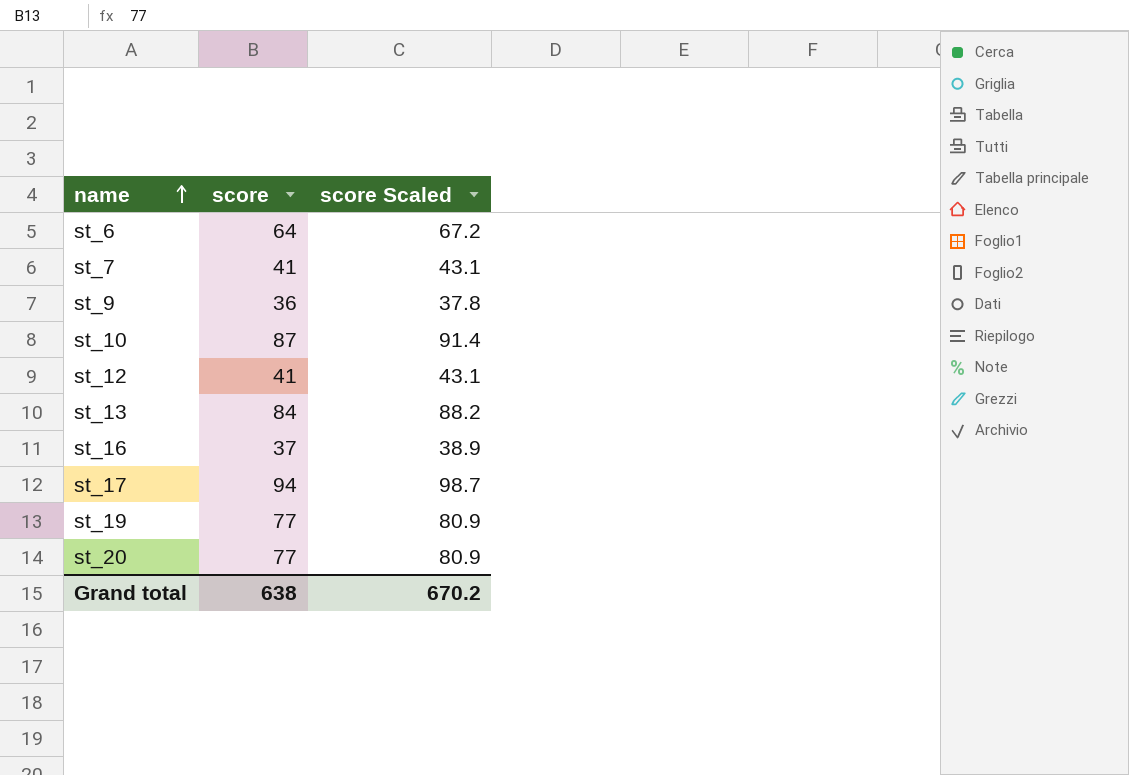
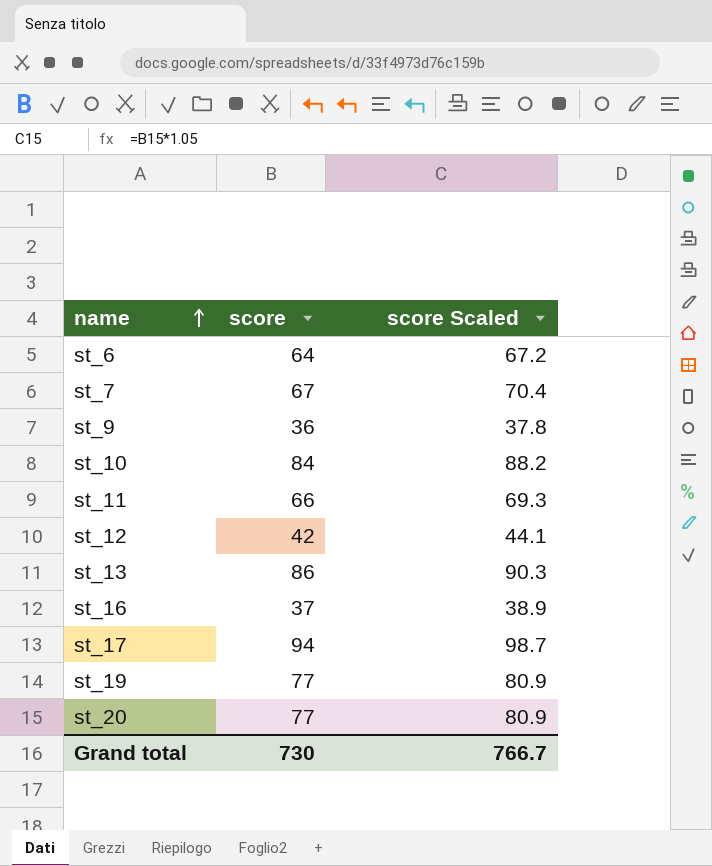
st_7 | score: 41 -> 67
st_7 | score Scaled: 43.1 -> 70.4
st_10 | score: 87 -> 84
st_10 | score Scaled: 91.4 -> 88.2
row st_11: none -> 66 | 69.3
st_12 | score: 41 -> 42
st_12 | score Scaled: 43.1 -> 44.1
st_13 | score: 84 -> 86
st_13 | score Scaled: 88.2 -> 90.3
Grand total | score: 638 -> 730
Grand total | score Scaled: 670.2 -> 766.7

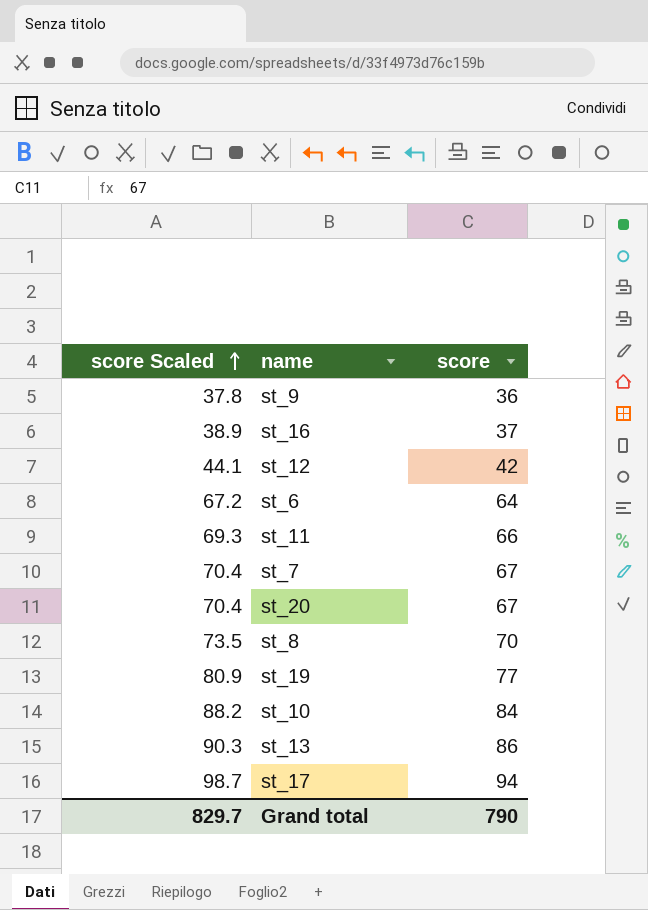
row order: name ascending -> score Scaled ascending
column score Scaled | position: 3 -> 1
st_20 | score Scaled: 80.9 -> 70.4
st_20 | score: 77 -> 67
row st_8: none -> 73.5 | 70
Grand total | score Scaled: 766.7 -> 829.7
Grand total | score: 730 -> 790

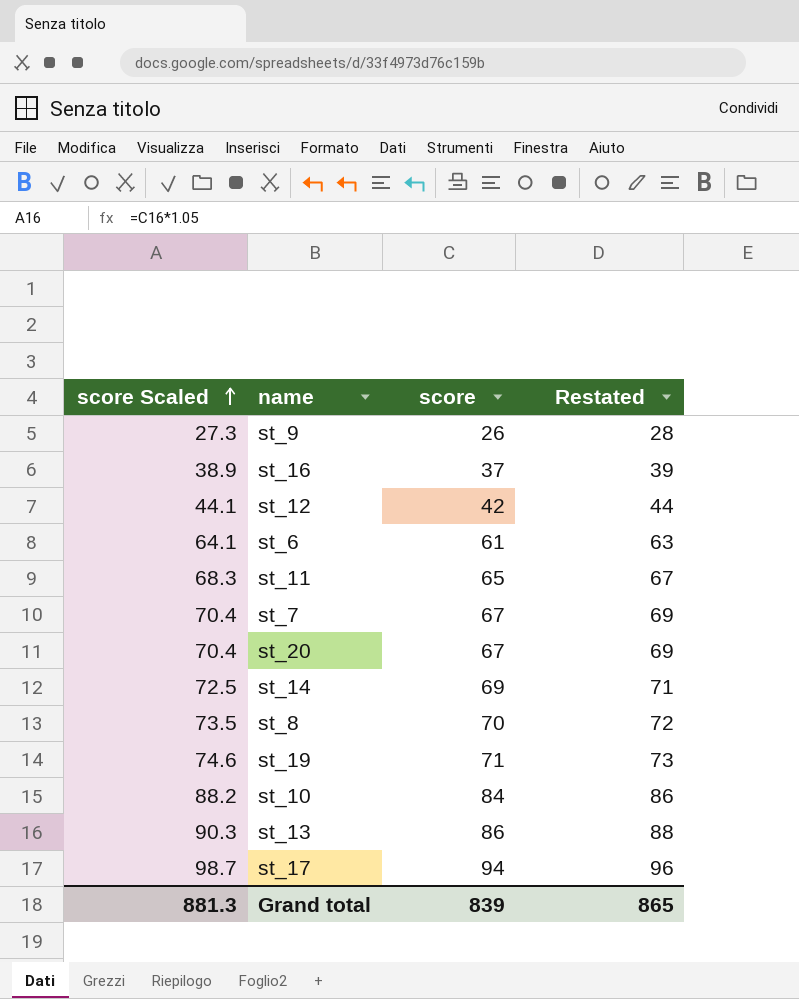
column Restated | formula: none -> [score] + 2
st_9 | score Scaled: 37.8 -> 27.3
st_9 | score: 36 -> 26
st_6 | score Scaled: 67.2 -> 64.1
st_6 | score: 64 -> 61
st_11 | score Scaled: 69.3 -> 68.3
st_11 | score: 66 -> 65
row st_14: none -> 72.5 | 69 | 71
st_19 | score Scaled: 80.9 -> 74.6
st_19 | score: 77 -> 71
Grand total | score Scaled: 829.7 -> 881.3
Grand total | score: 790 -> 839

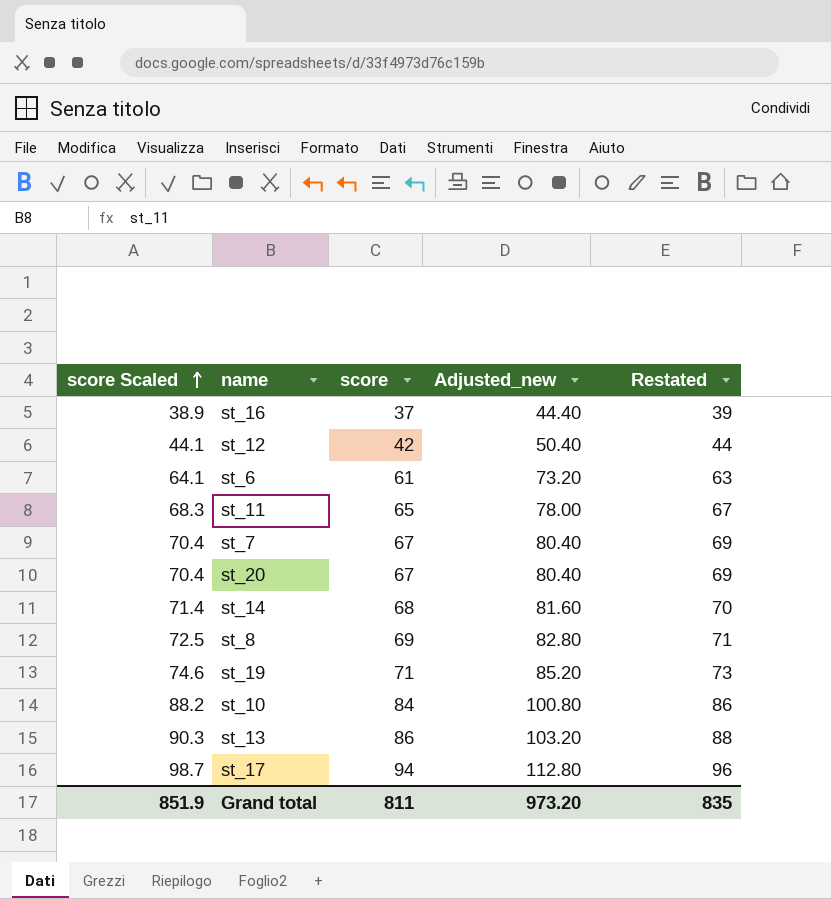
column Adjusted_new | formula: none -> [score] * 1.2
row st_9: 27.3 | 26 | 28 -> none
st_14 | score Scaled: 72.5 -> 71.4
st_14 | score: 69 -> 68
st_14 | Restated: 71 -> 70
st_8 | score Scaled: 73.5 -> 72.5
st_8 | score: 70 -> 69
st_8 | Restated: 72 -> 71
Grand total | score Scaled: 881.3 -> 851.9
Grand total | score: 839 -> 811
Grand total | Restated: 865 -> 835

